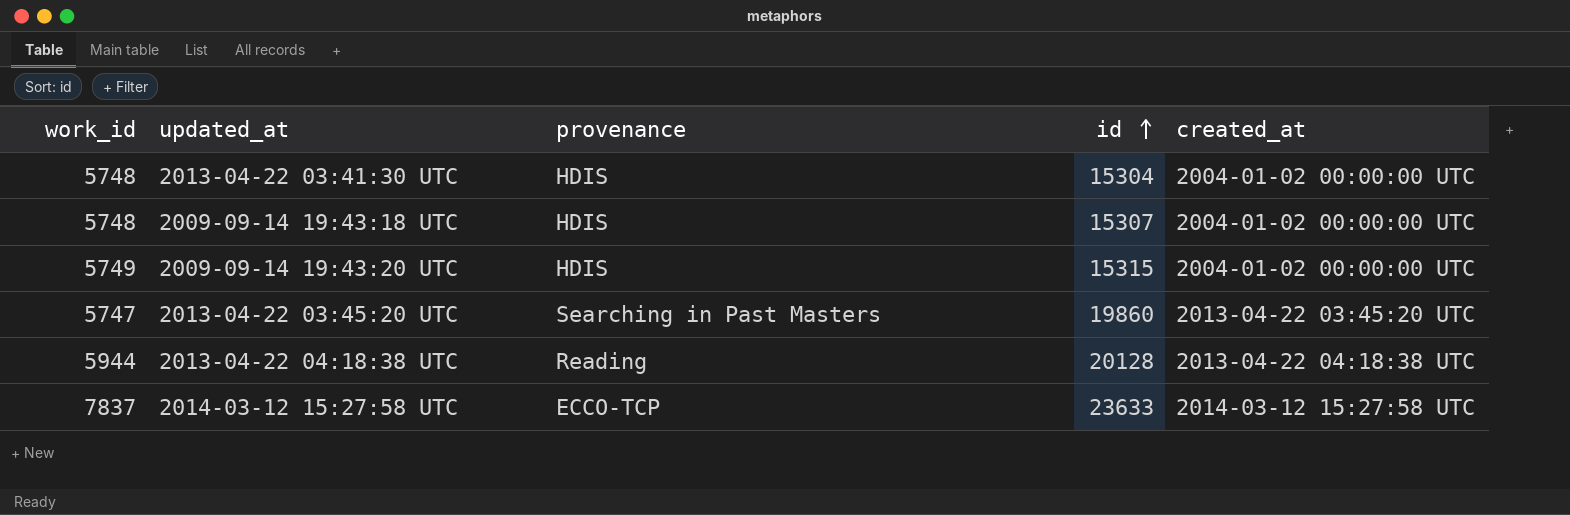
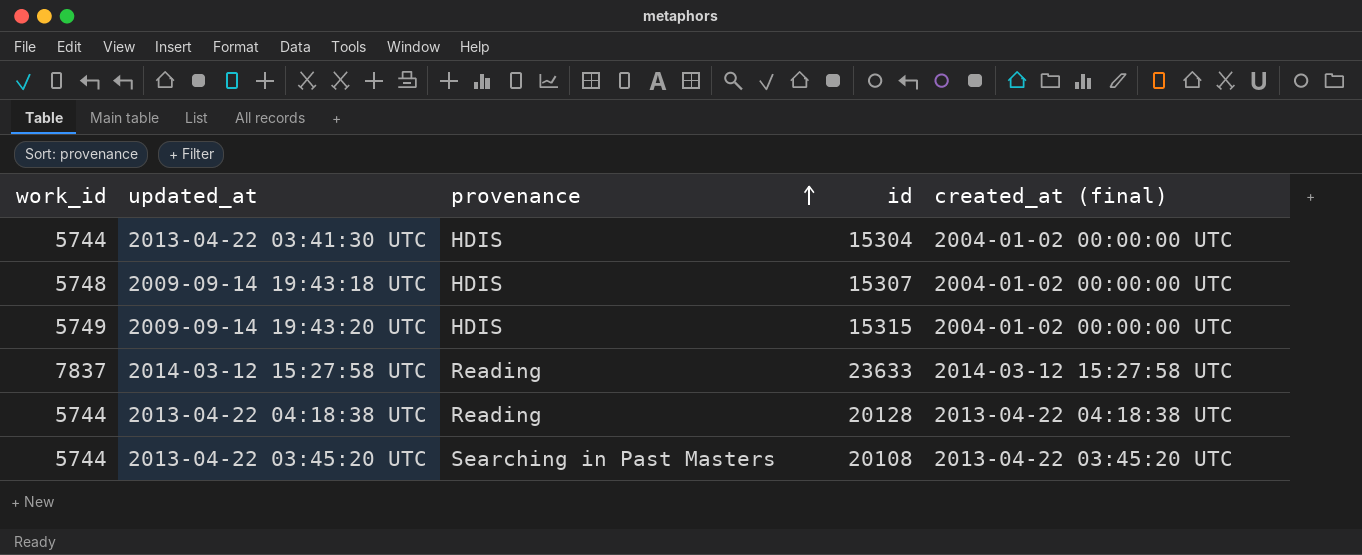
row order: id ascending -> provenance ascending
column name: created_at -> created_at (final)
2013-04-22 03:41:30 UTC | work_id: 5748 -> 5744
2014-03-12 15:27:58 UTC | provenance: ECCO-TCP -> Reading
2013-04-22 04:18:38 UTC | work_id: 5944 -> 5744
2013-04-22 03:45:20 UTC | work_id: 5747 -> 5744
2013-04-22 03:45:20 UTC | id: 19860 -> 20108

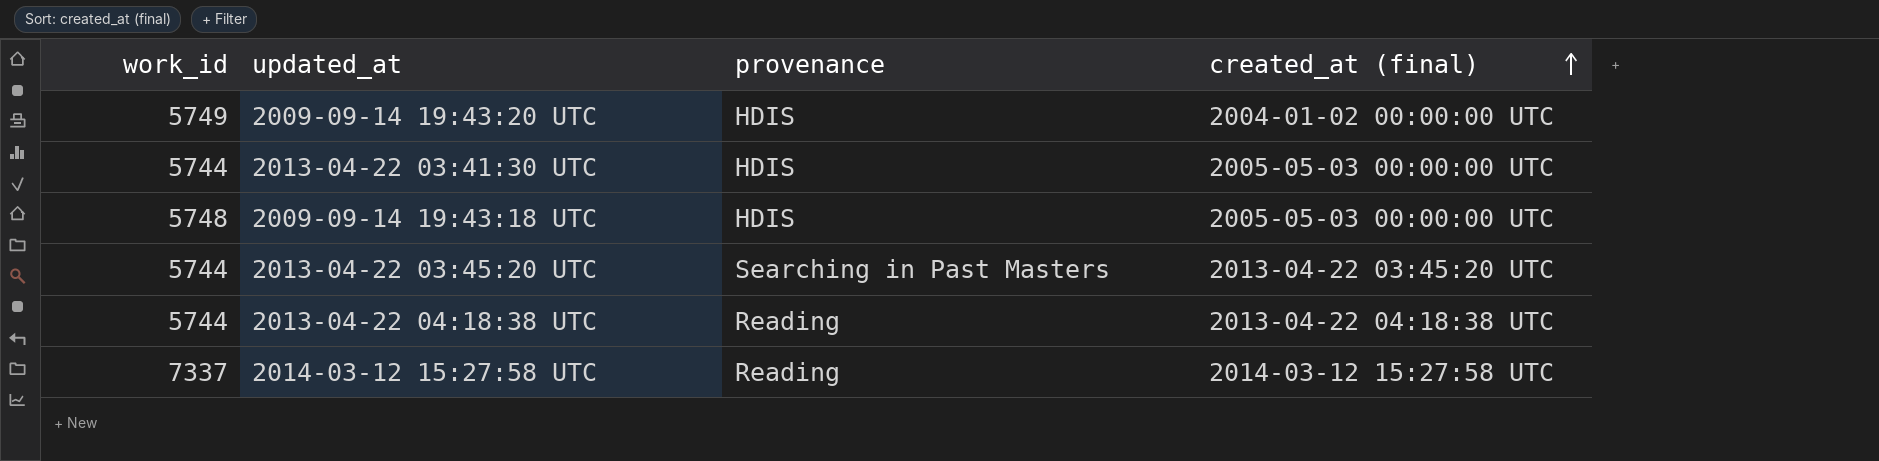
row order: provenance ascending -> created_at (final) ascending
column id | position: 4 -> none
2013-04-22 03:41:30 UTC | created_at (final): 2004-01-02 00:00:00 UTC -> 2005-05-03 00:00:00 UTC
2009-09-14 19:43:18 UTC | created_at (final): 2004-01-02 00:00:00 UTC -> 2005-05-03 00:00:00 UTC
2014-03-12 15:27:58 UTC | work_id: 7837 -> 7337

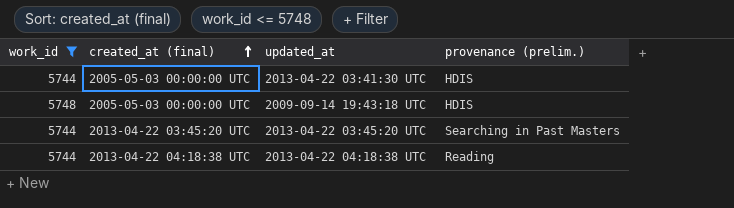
filter: none -> work_id <= 5748
column created_at (final) | position: 4 -> 2
column name: provenance -> provenance (prelim.)

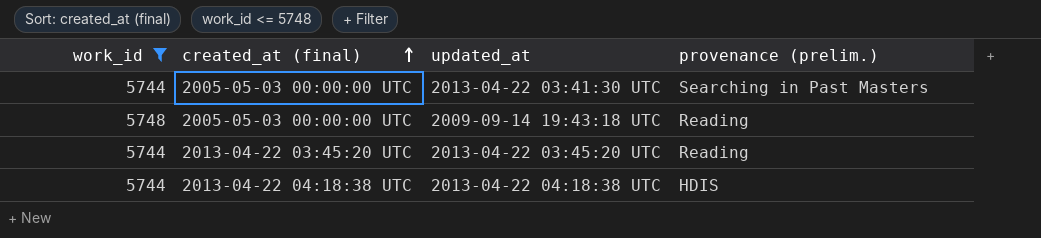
2013-04-22 03:41:30 UTC | provenance (prelim.): HDIS -> Searching in Past Masters
2009-09-14 19:43:18 UTC | provenance (prelim.): HDIS -> Reading
2013-04-22 03:45:20 UTC | provenance (prelim.): Searching in Past Masters -> Reading
2013-04-22 04:18:38 UTC | provenance (prelim.): Reading -> HDIS

